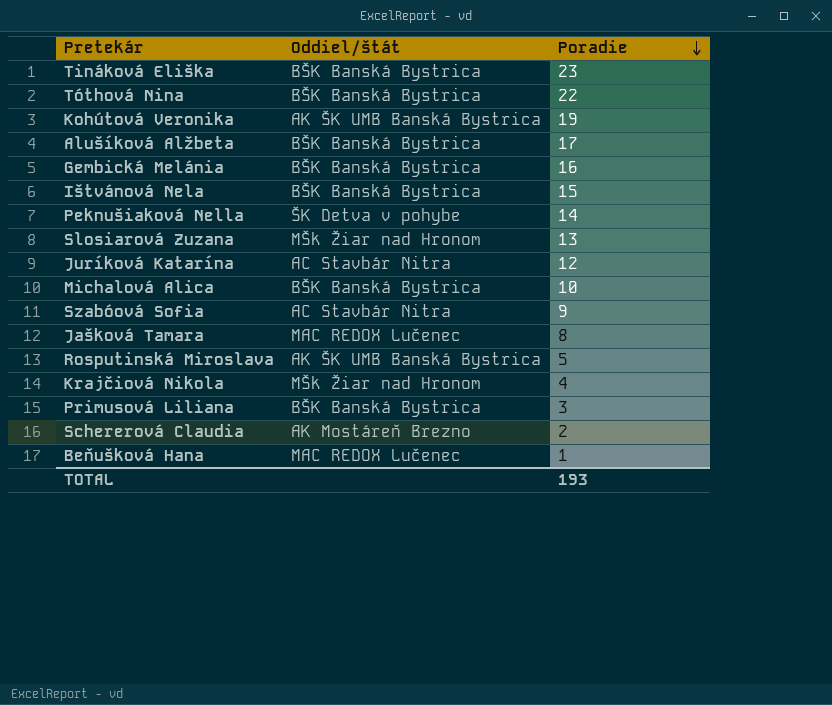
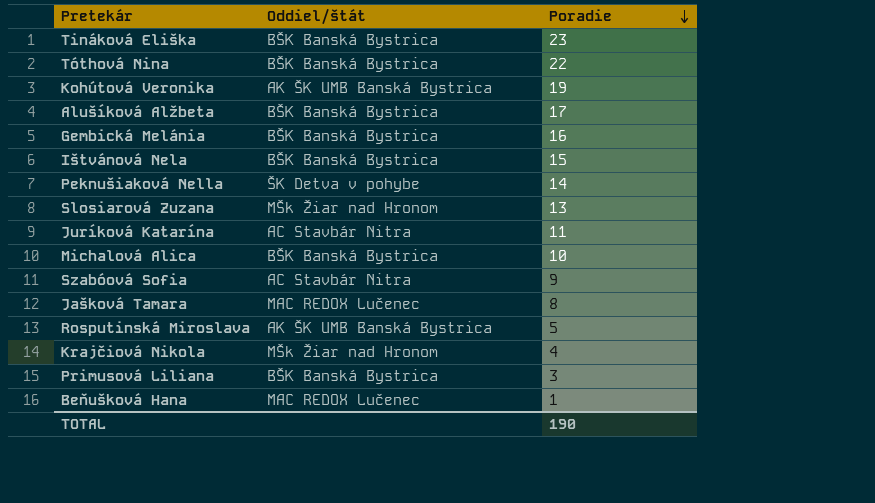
row Schererová Claudia: AK Mostáreň Brezno | 2 -> none
Juríková Katarína | Poradie: 12 -> 11
TOTAL | Poradie: 193 -> 190

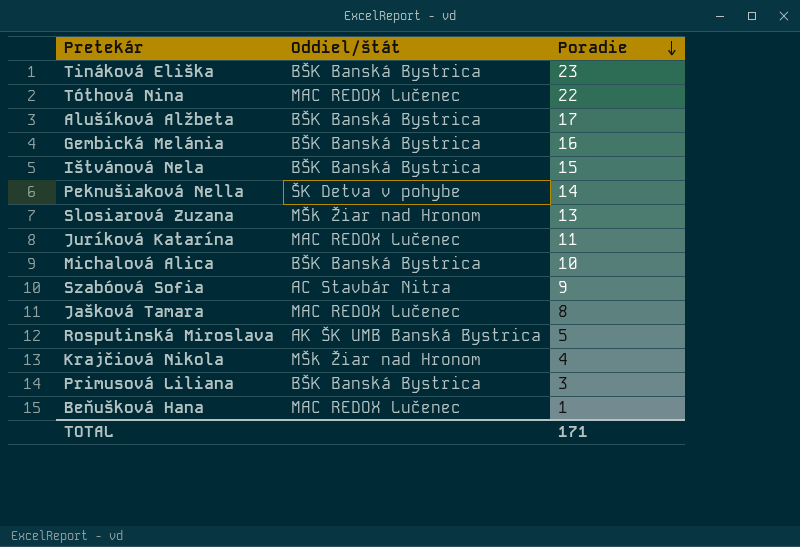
row Kohútová Veronika: AK ŠK UMB Banská Bystrica | 19 -> none
Tóthová Nina | Oddiel/štát: BŠK Banská Bystrica -> MAC REDOX Lučenec
Juríková Katarína | Oddiel/štát: AC Stavbár Nitra -> MAC REDOX Lučenec
TOTAL | Poradie: 190 -> 171

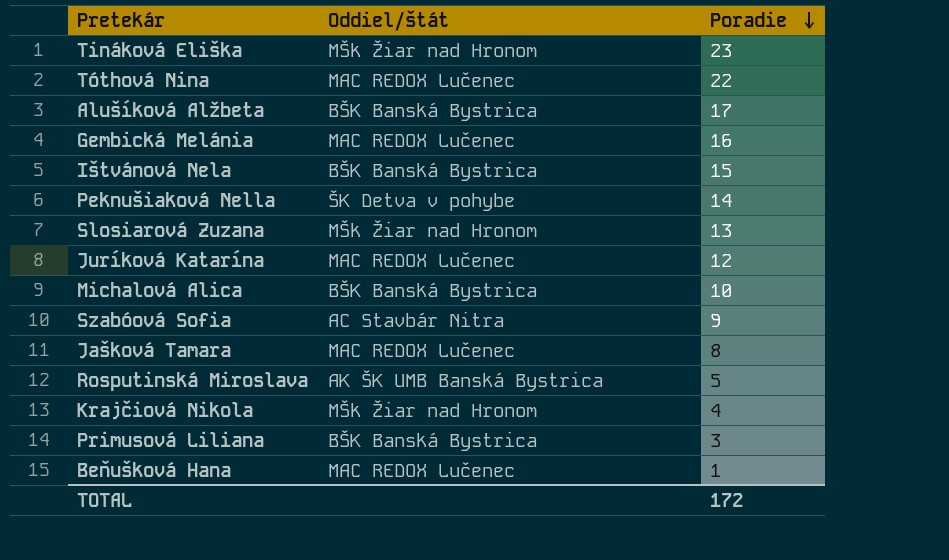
Tináková Eliška | Oddiel/štát: BŠK Banská Bystrica -> MŠk Žiar nad Hronom
Gembická Melánia | Oddiel/štát: BŠK Banská Bystrica -> MAC REDOX Lučenec
Juríková Katarína | Poradie: 11 -> 12
TOTAL | Poradie: 171 -> 172

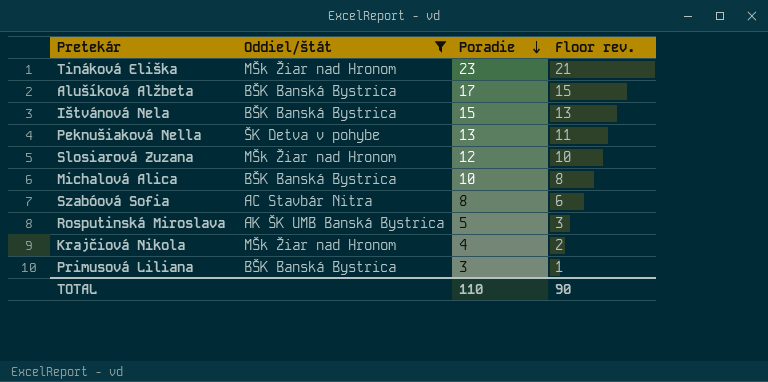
filter: none -> Oddiel/štát != MAC REDOX Lučenec
column Floor rev. | formula: none -> [Poradie] - 2
Peknušiaková Nella | Poradie: 14 -> 13
Slosiarová Zuzana | Poradie: 13 -> 12
Szabóová Sofia | Poradie: 9 -> 8
TOTAL | Poradie: 172 -> 110

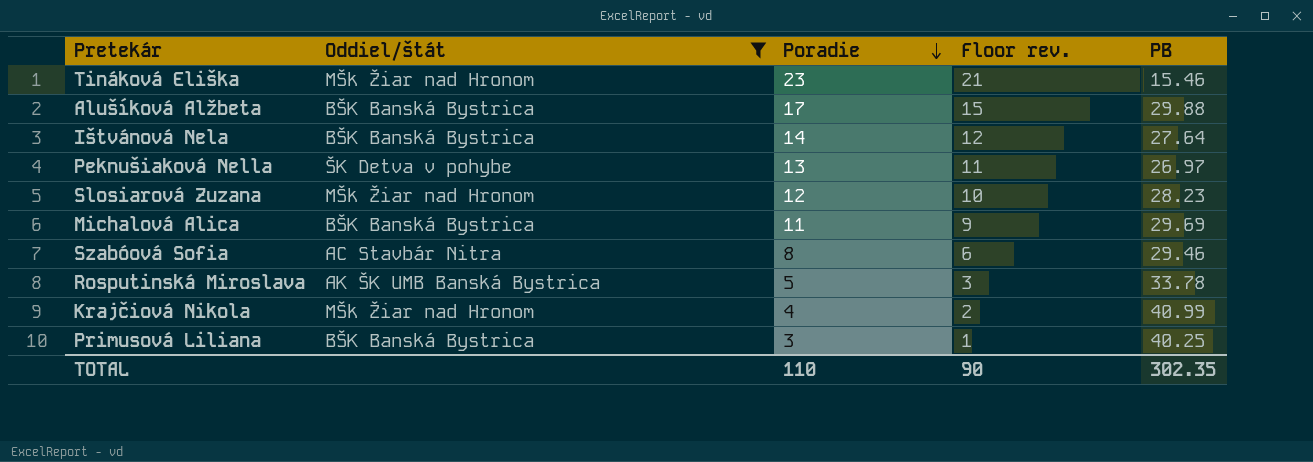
column PB | position: none -> 5
Ištvánová Nela | Poradie: 15 -> 14
Ištvánová Nela | Floor rev.: 13 -> 12
Michalová Alica | Poradie: 10 -> 11
Michalová Alica | Floor rev.: 8 -> 9

